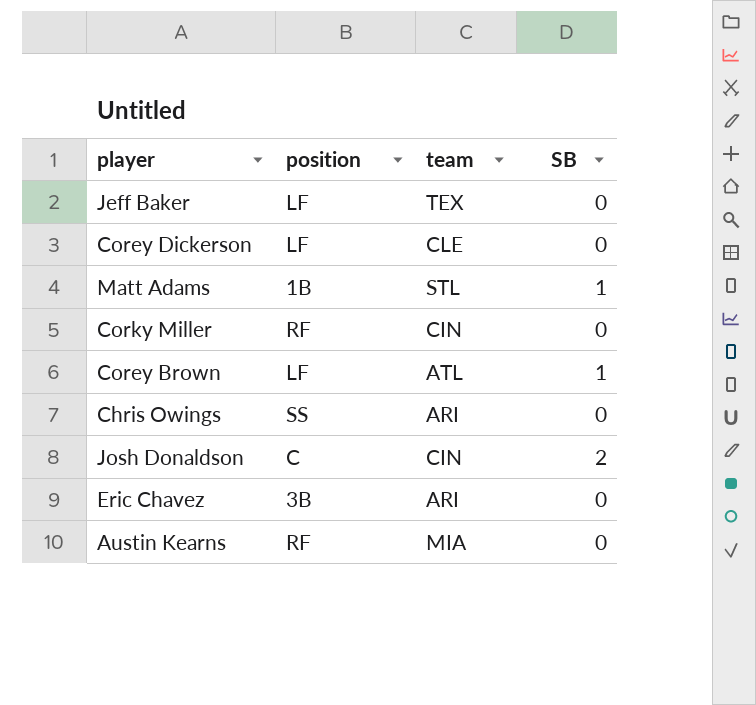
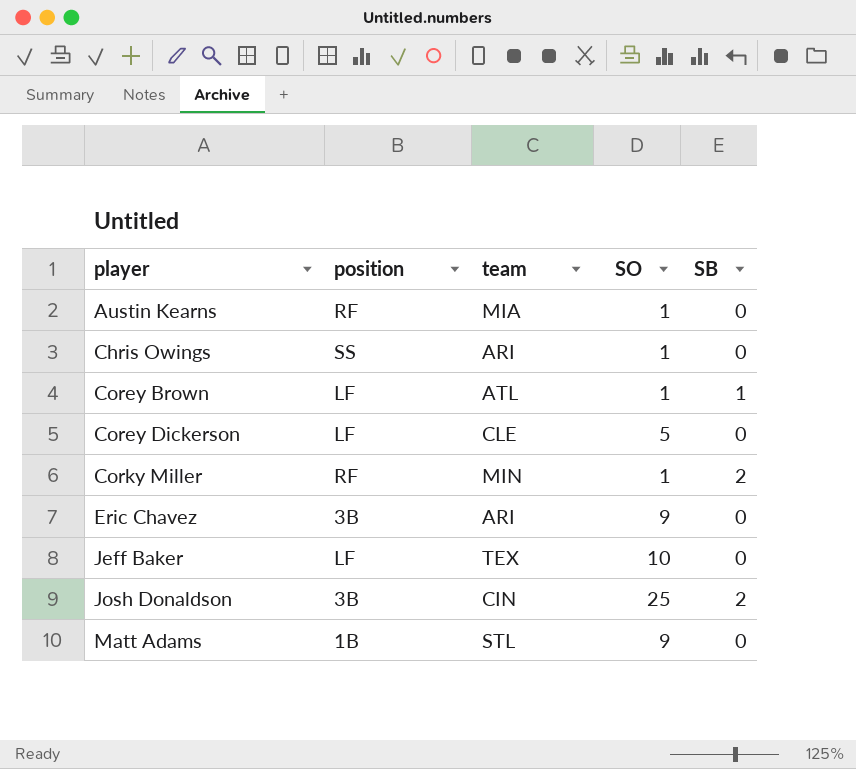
row order: none -> player ascending
column SO | position: none -> 4
Corky Miller | team: CIN -> MIN
Corky Miller | SB: 0 -> 2
Josh Donaldson | position: C -> 3B
Matt Adams | SB: 1 -> 0

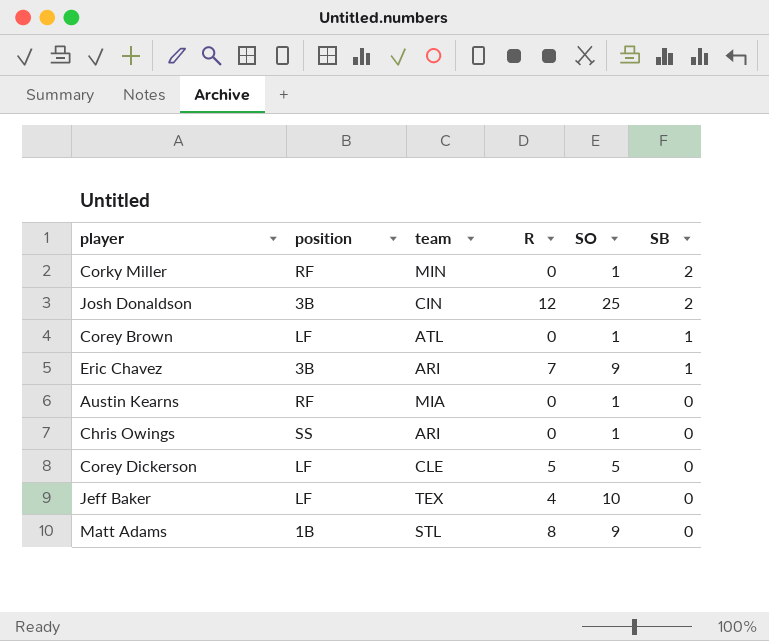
row order: player ascending -> SB descending
column R | position: none -> 4
Eric Chavez | SB: 0 -> 1

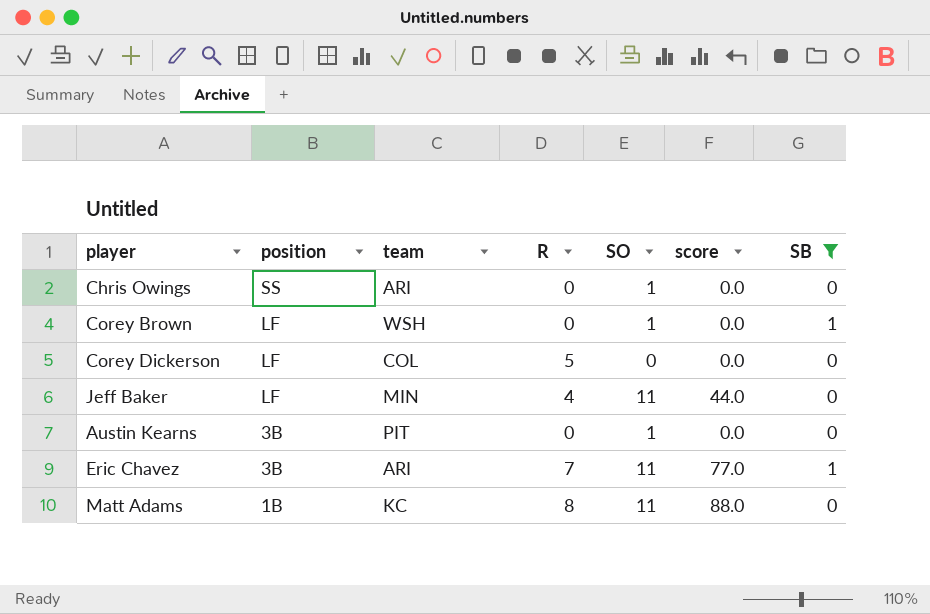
filter: none -> SB != 2
row order: SB descending -> position descending
column score | formula: none -> [R] * [SO]
Corey Brown | team: ATL -> WSH
Corey Dickerson | team: CLE -> COL
Corey Dickerson | SO: 5 -> 0
Jeff Baker | team: TEX -> MIN
Jeff Baker | SO: 10 -> 11
Austin Kearns | position: RF -> 3B
Austin Kearns | team: MIA -> PIT
Eric Chavez | SO: 9 -> 11
Matt Adams | team: STL -> KC
Matt Adams | SO: 9 -> 11

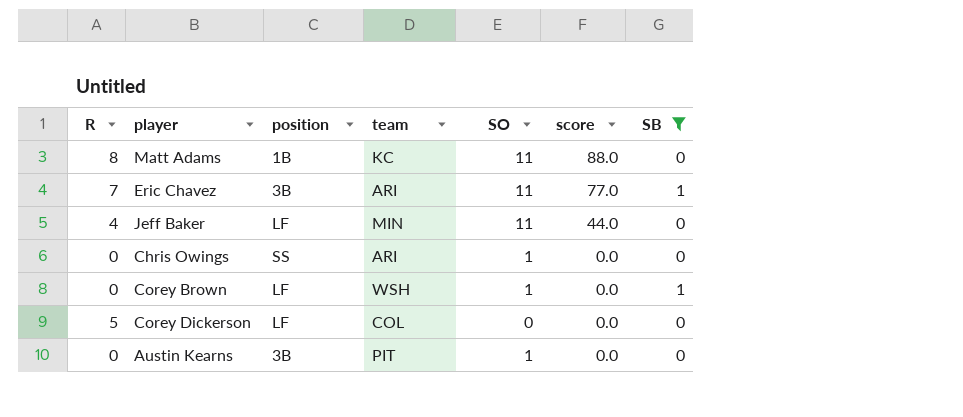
row order: position descending -> score descending
column R | position: 4 -> 1

